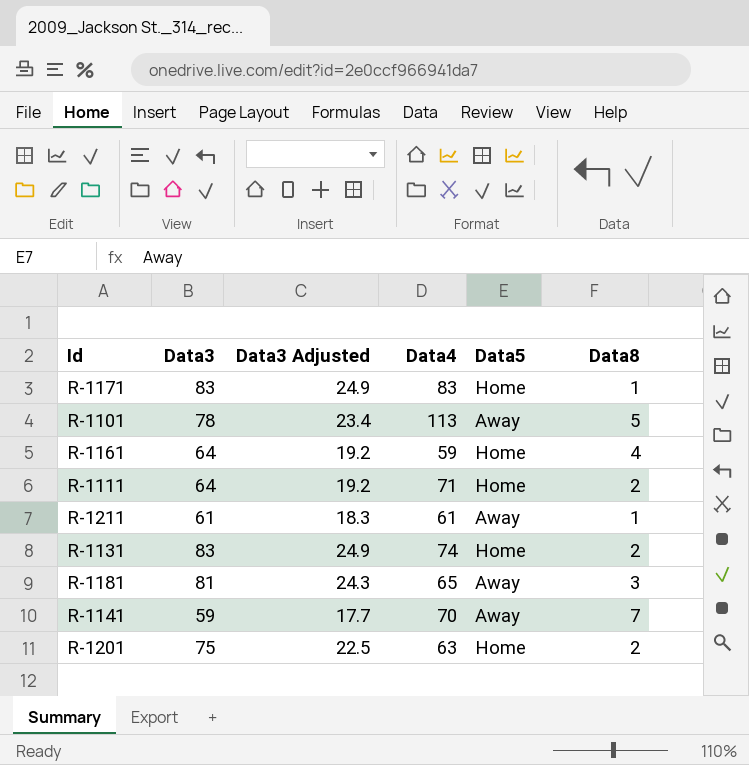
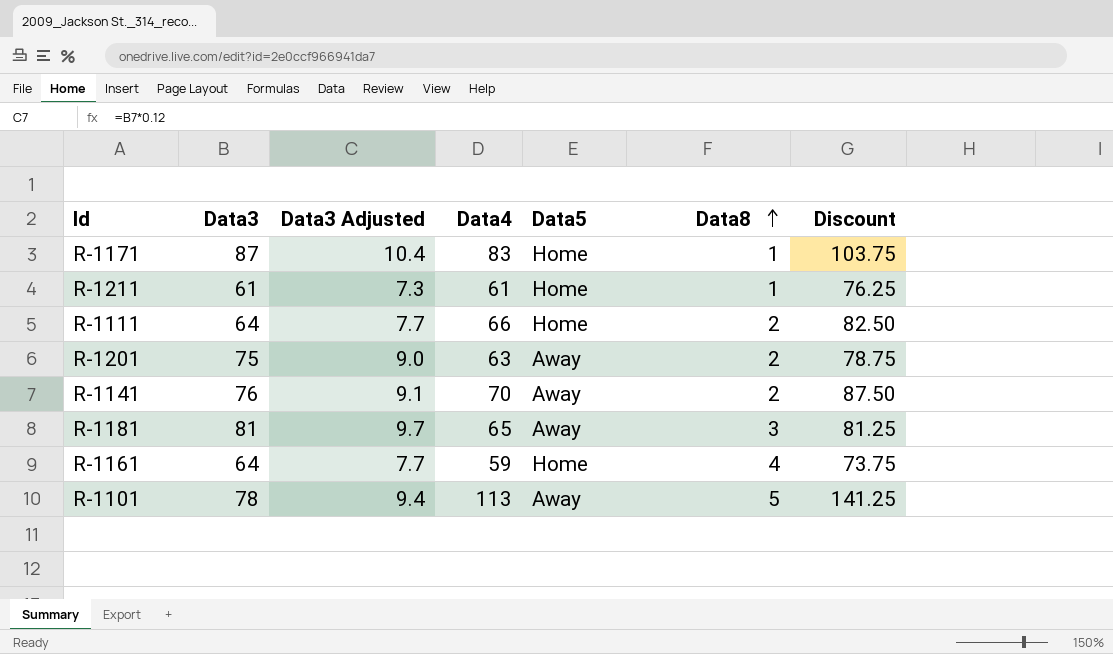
row order: none -> Data8 ascending
column Data3 Adjusted | formula: [Data3] * 0.3 -> [Data3] * 0.12
column Discount | formula: none -> [Data4] * 1.25
row R-1131: 83 | 24.9 | 74 | Home | 2 -> none
R-1171 | Data3: 83 -> 87
R-1211 | Data5: Away -> Home
R-1111 | Data4: 71 -> 66
R-1201 | Data5: Home -> Away
R-1141 | Data3: 59 -> 76
R-1141 | Data8: 7 -> 2

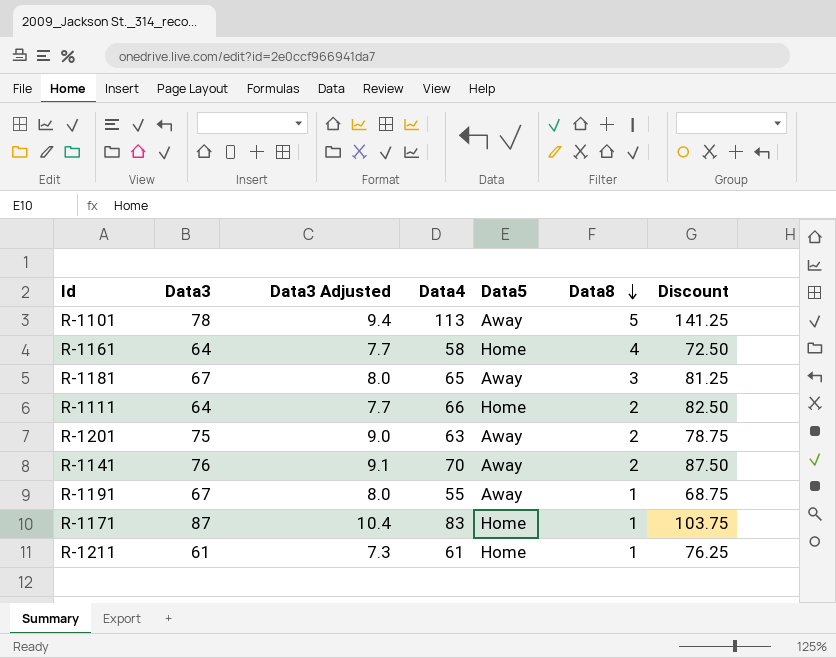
row order: Data8 ascending -> Data8 descending
R-1161 | Data4: 59 -> 58
R-1161 | Discount: 73.75 -> 72.50
R-1181 | Data3: 81 -> 67
R-1181 | Data3 Adjusted: 9.7 -> 8.0
row R-1191: none -> 67 | 8.0 | 55 | Away | 1 | 68.75

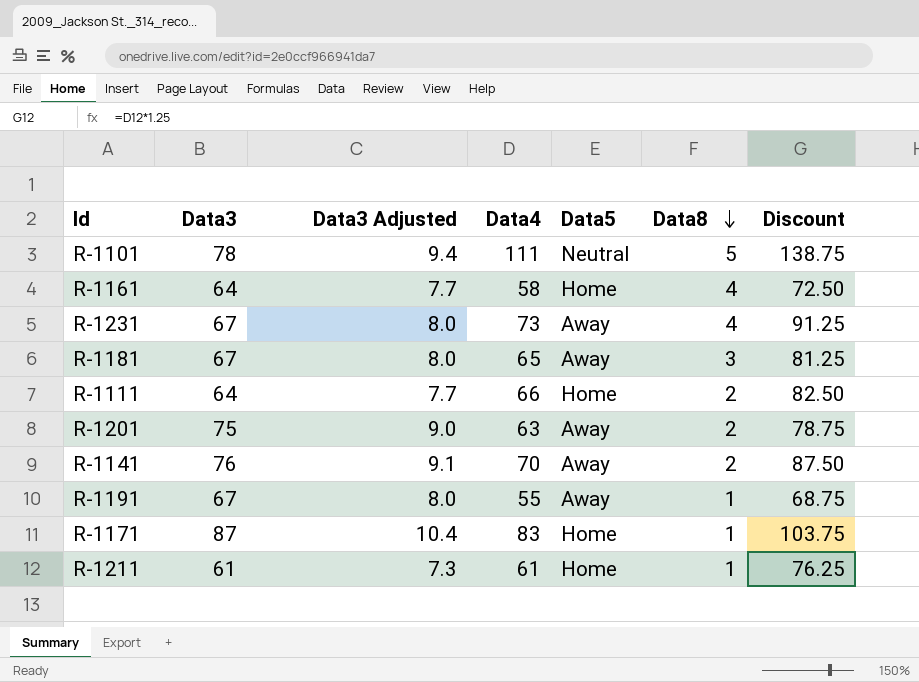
R-1101 | Data4: 113 -> 111
R-1101 | Data5: Away -> Neutral
R-1101 | Discount: 141.25 -> 138.75
row R-1231: none -> 67 | 8.0 | 73 | Away | 4 | 91.25

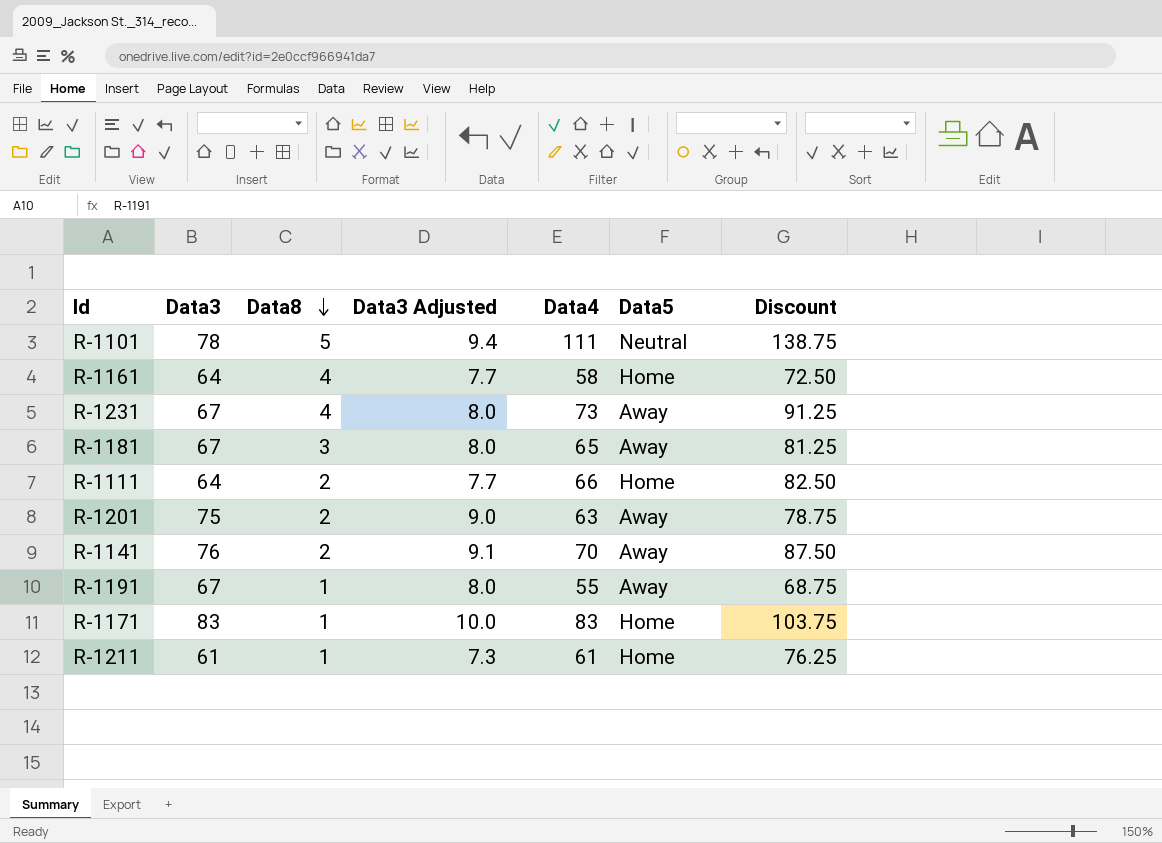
column Data8 | position: 6 -> 3
R-1171 | Data3: 87 -> 83
R-1171 | Data3 Adjusted: 10.4 -> 10.0

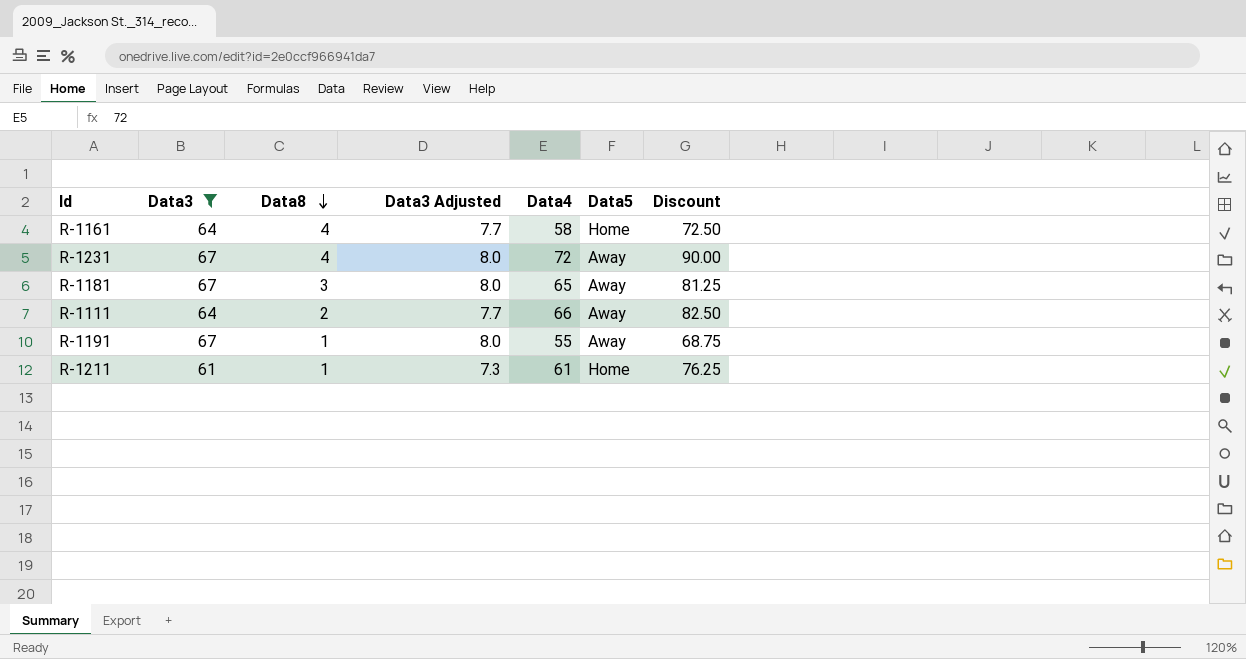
filter: none -> Data3 <= 67
R-1231 | Data4: 73 -> 72
R-1231 | Discount: 91.25 -> 90.00
R-1111 | Data5: Home -> Away

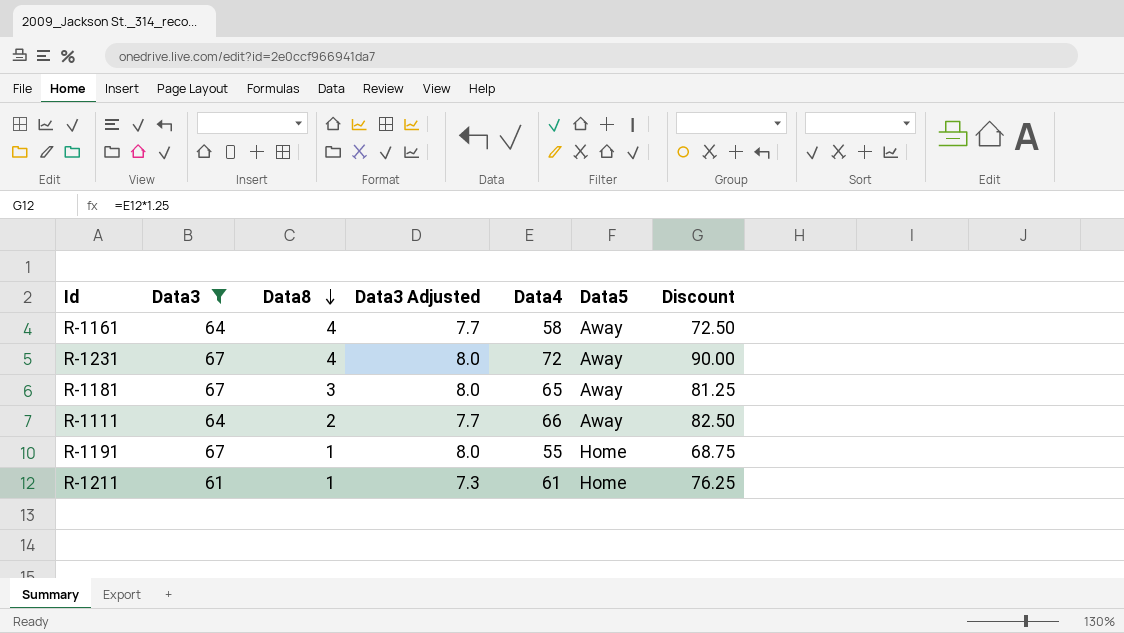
R-1161 | Data5: Home -> Away
R-1191 | Data5: Away -> Home

